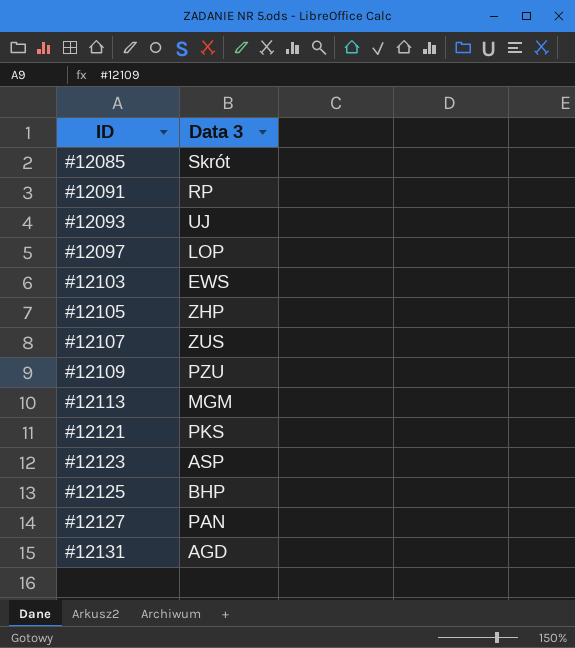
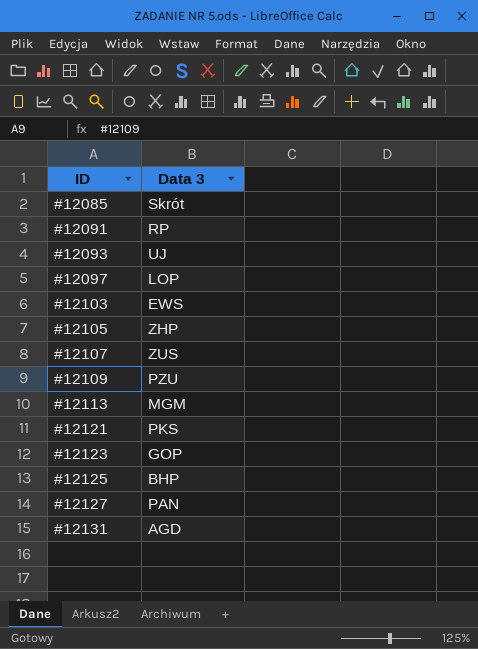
#12123 | Data 3: ASP -> GOP

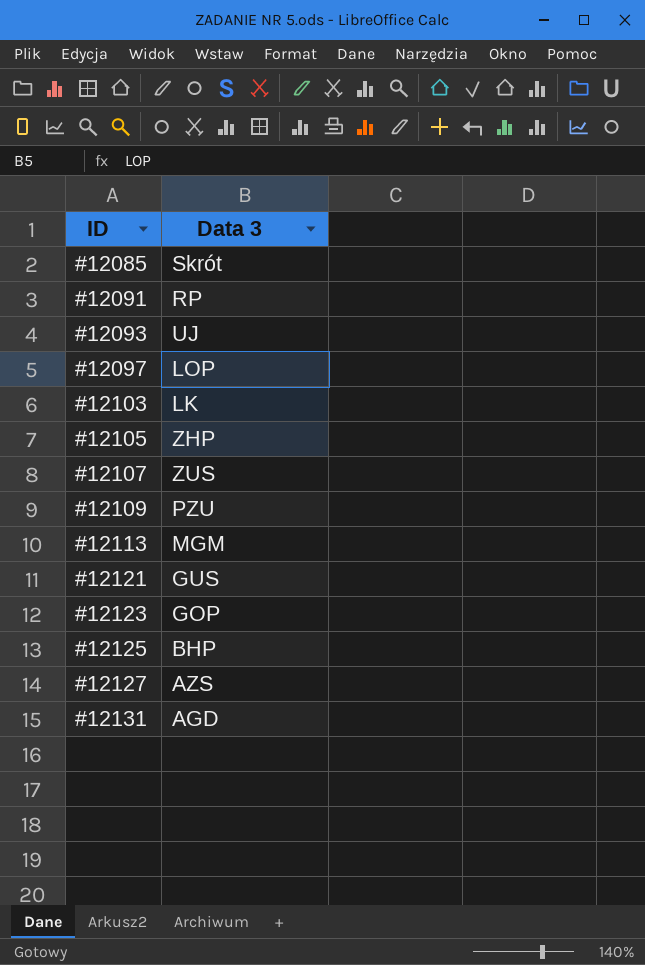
#12103 | Data 3: EWS -> LK
#12121 | Data 3: PKS -> GUS
#12127 | Data 3: PAN -> AZS

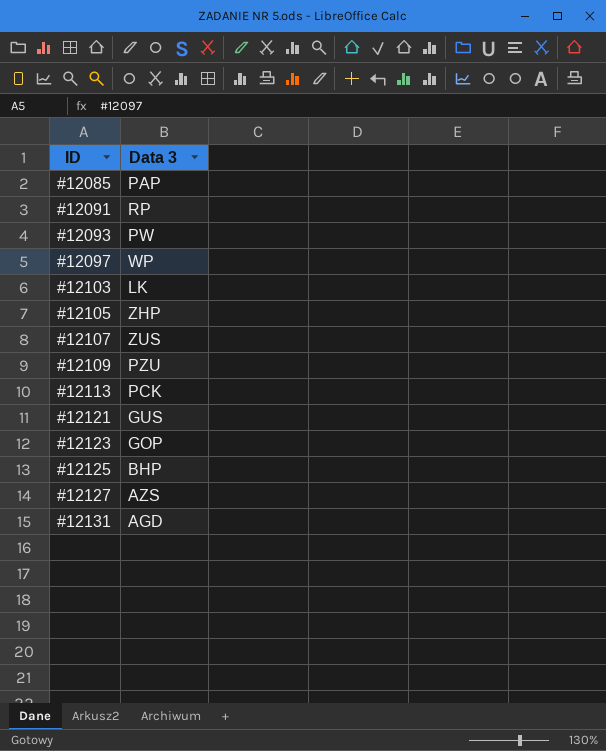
#12085 | Data 3: Skrót -> PAP
#12093 | Data 3: UJ -> PW
#12097 | Data 3: LOP -> WP
#12113 | Data 3: MGM -> PCK

